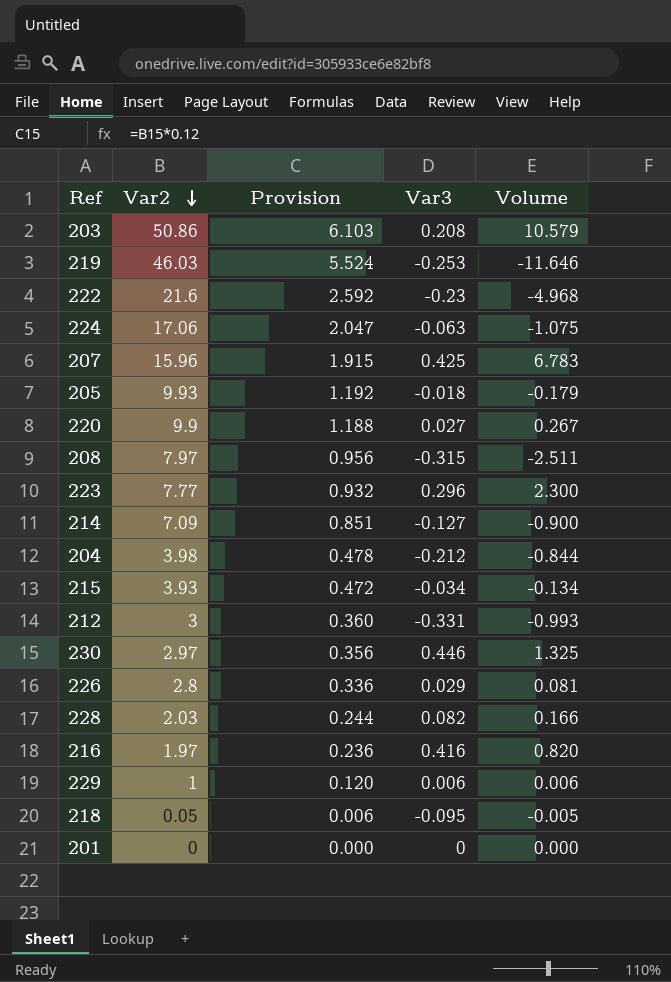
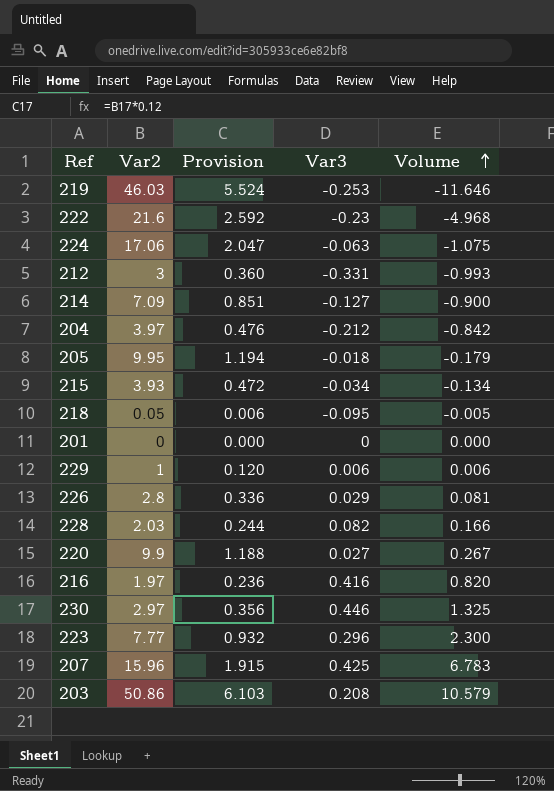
row order: Var2 descending -> Volume ascending
row 208: 7.97 | 0.956 | -0.315 | -2.511 -> none
204 | Var2: 3.98 -> 3.97
204 | Provision: 0.478 -> 0.476
204 | Volume: -0.844 -> -0.842
205 | Var2: 9.93 -> 9.95
205 | Provision: 1.192 -> 1.194

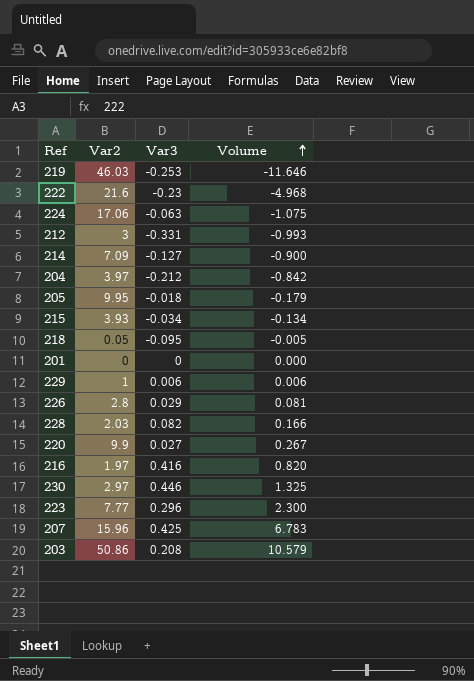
column Provision | formula: [Var2] * 0.12 -> none

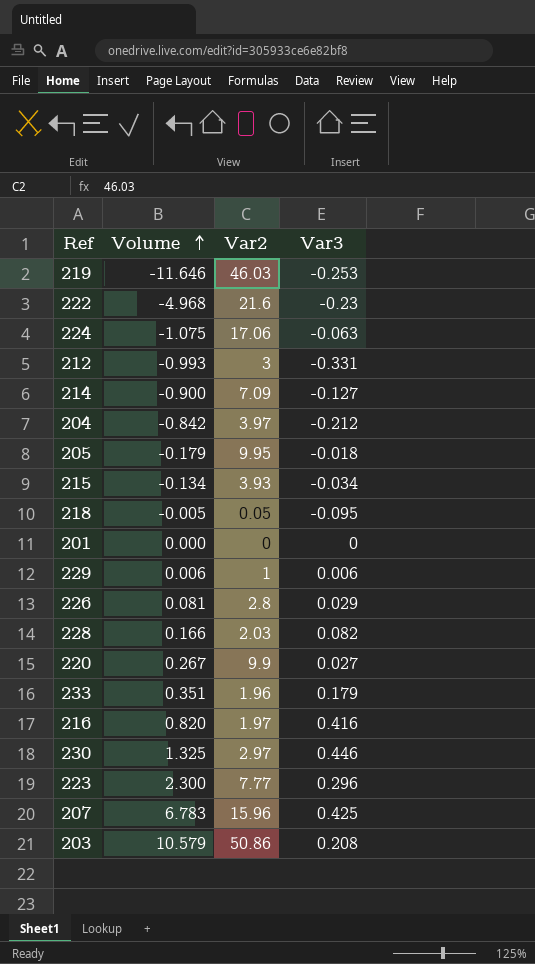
column Volume | position: 4 -> 2
row 233: none -> 0.351 | 1.96 | 0.179

